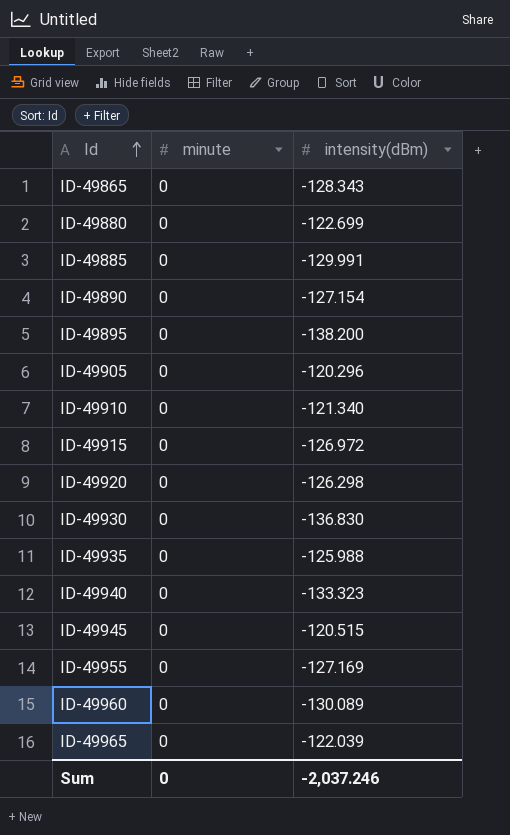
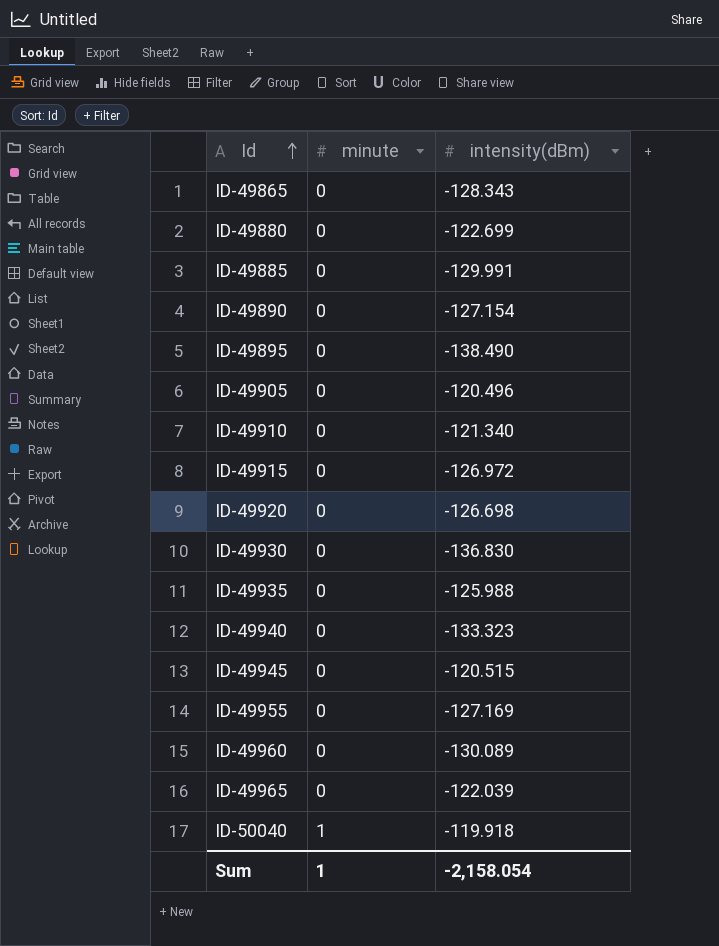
ID-49895 | intensity(dBm): -138.200 -> -138.490
ID-49905 | intensity(dBm): -120.296 -> -120.496
ID-49920 | intensity(dBm): -126.298 -> -126.698
row ID-50040: none -> 1 | -119.918
Sum | minute: 0 -> 1
Sum | intensity(dBm): -2,037.246 -> -2,158.054

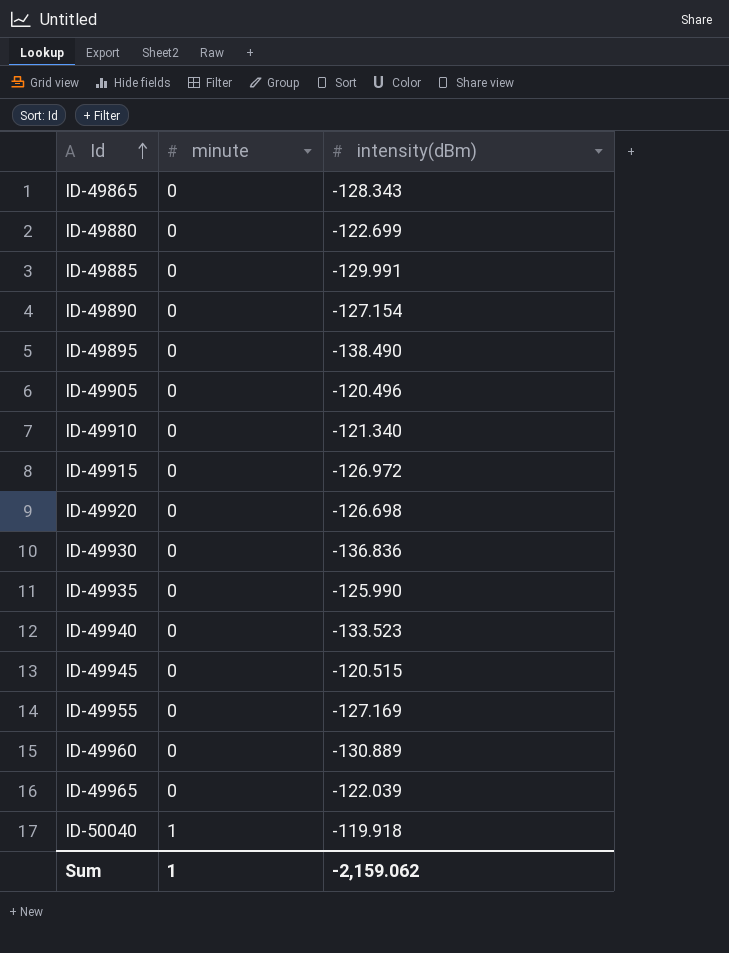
ID-49930 | intensity(dBm): -136.830 -> -136.836
ID-49935 | intensity(dBm): -125.988 -> -125.990
ID-49940 | intensity(dBm): -133.323 -> -133.523
ID-49960 | intensity(dBm): -130.089 -> -130.889
Sum | intensity(dBm): -2,158.054 -> -2,159.062

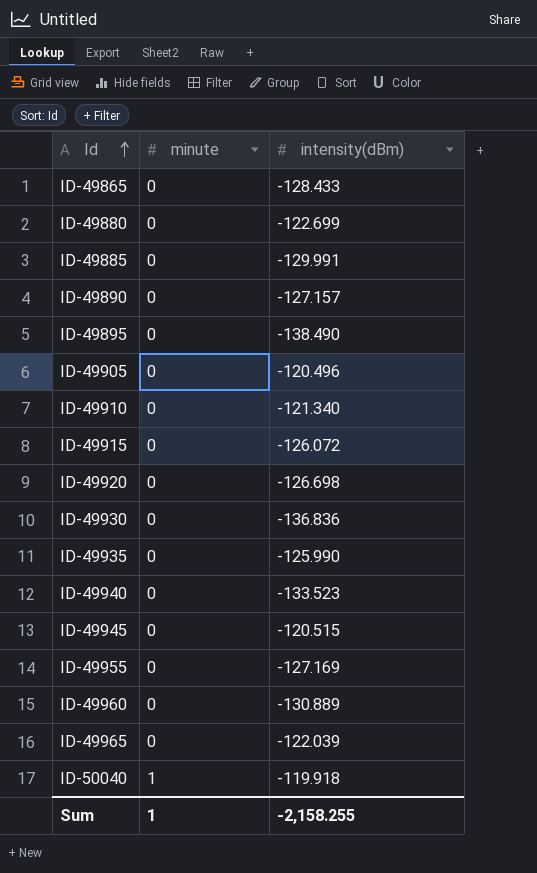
ID-49865 | intensity(dBm): -128.343 -> -128.433
ID-49890 | intensity(dBm): -127.154 -> -127.157
ID-49915 | intensity(dBm): -126.972 -> -126.072
Sum | intensity(dBm): -2,159.062 -> -2,158.255

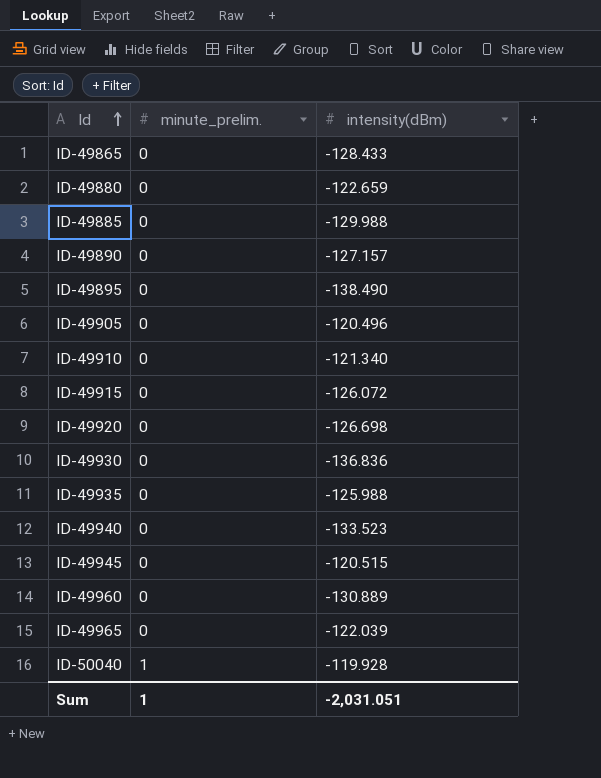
column name: minute -> minute_prelim.
row ID-49955: 0 | -127.169 -> none
ID-49880 | intensity(dBm): -122.699 -> -122.659
ID-49885 | intensity(dBm): -129.991 -> -129.988
ID-49935 | intensity(dBm): -125.990 -> -125.988
ID-50040 | intensity(dBm): -119.918 -> -119.928
Sum | intensity(dBm): -2,158.255 -> -2,031.051

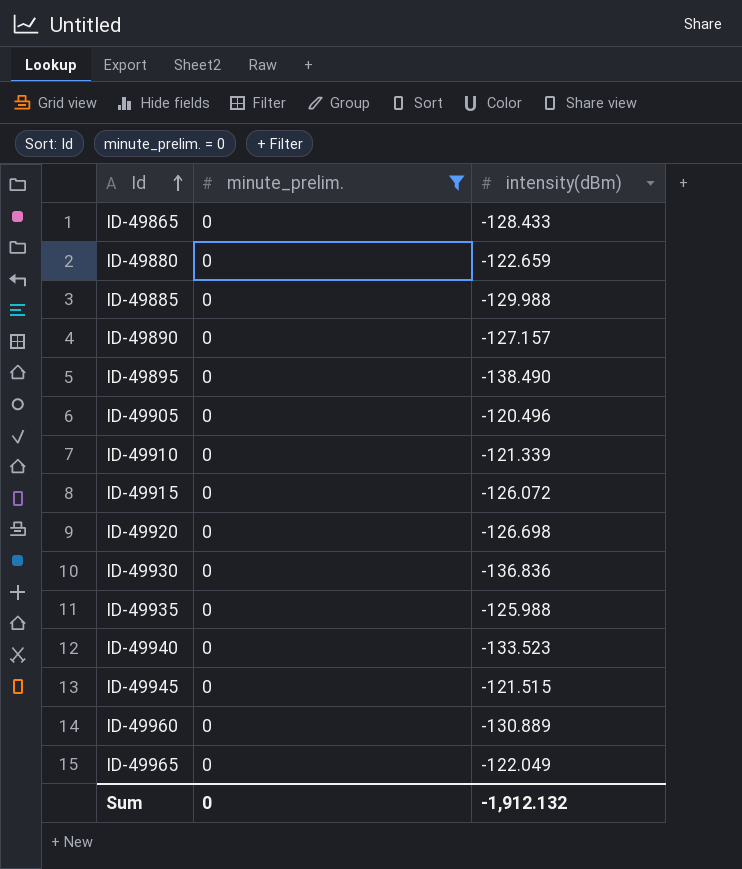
filter: none -> minute_prelim. = 0
ID-49910 | intensity(dBm): -121.340 -> -121.339
ID-49945 | intensity(dBm): -120.515 -> -121.515
ID-49965 | intensity(dBm): -122.039 -> -122.049
Sum | minute_prelim.: 1 -> 0
Sum | intensity(dBm): -2,031.051 -> -1,912.132

